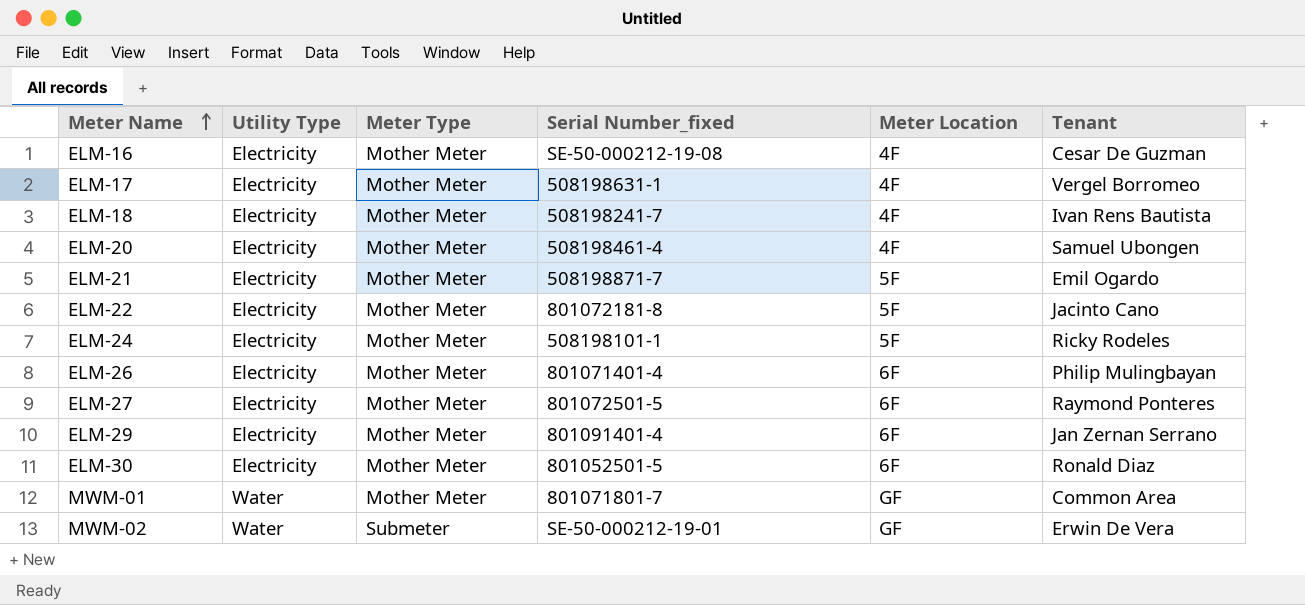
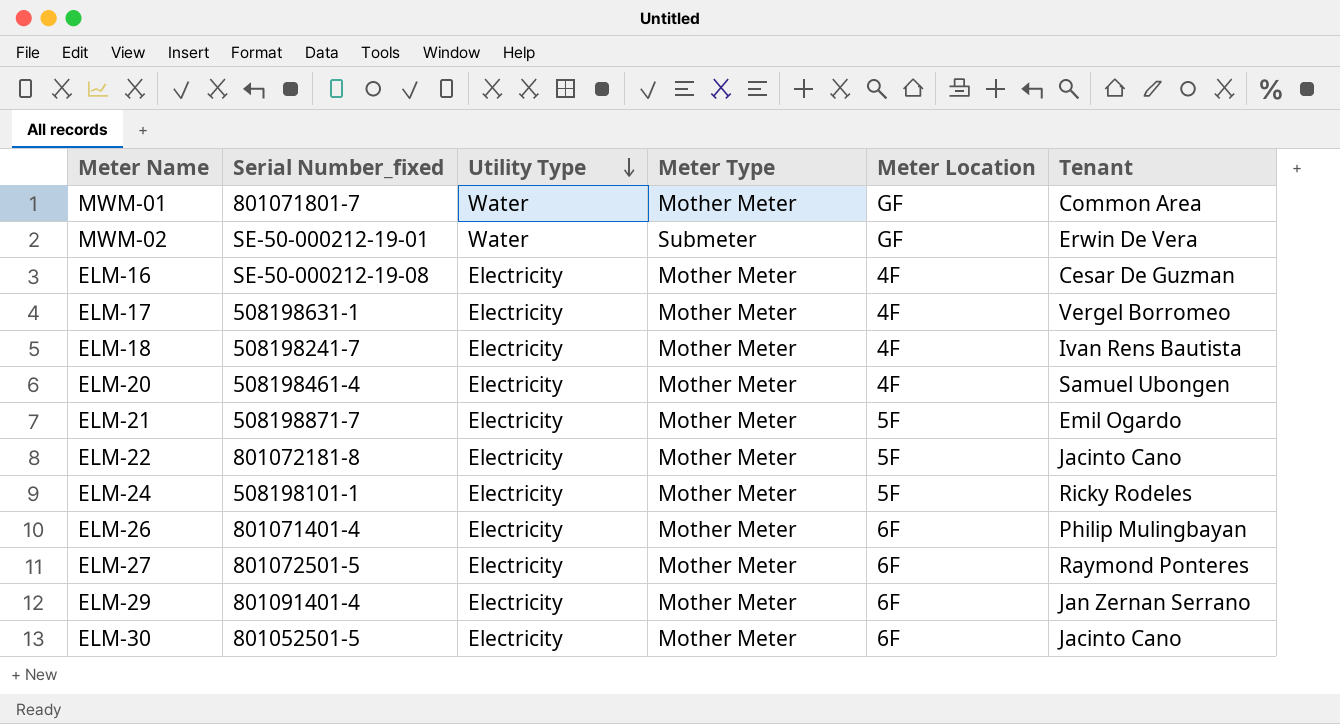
row order: Meter Name ascending -> Utility Type descending
column Serial Number_fixed | position: 4 -> 2
ELM-30 | Tenant: Ronald Diaz -> Jacinto Cano

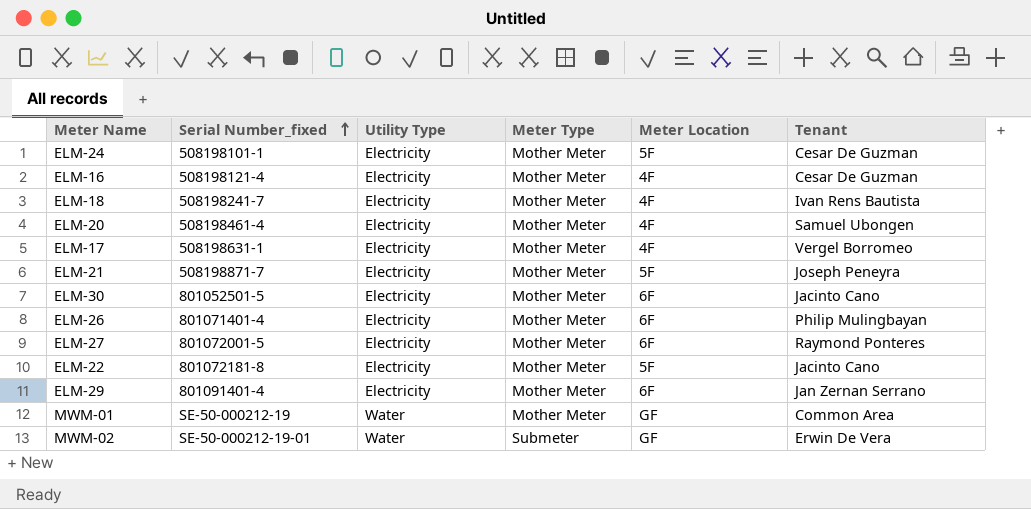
row order: Utility Type descending -> Serial Number_fixed ascending
ELM-24 | Tenant: Ricky Rodeles -> Cesar De Guzman
ELM-16 | Serial Number_fixed: SE-50-000212-19-08 -> 508198121-4
ELM-21 | Tenant: Emil Ogardo -> Joseph Peneyra
ELM-27 | Serial Number_fixed: 801072501-5 -> 801072001-5
MWM-01 | Serial Number_fixed: 801071801-7 -> SE-50-000212-19

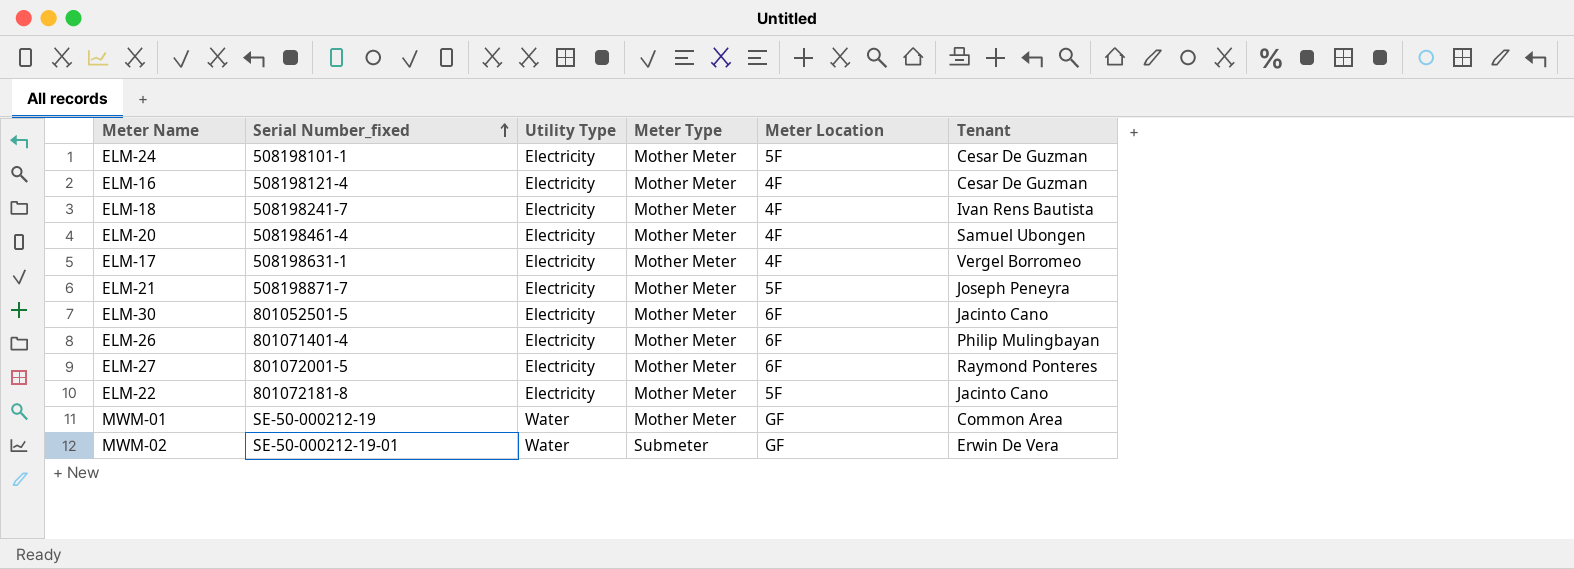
row ELM-29: 801091401-4 | Electricity | Mother Meter | 6F | Jan Zernan Serrano -> none

